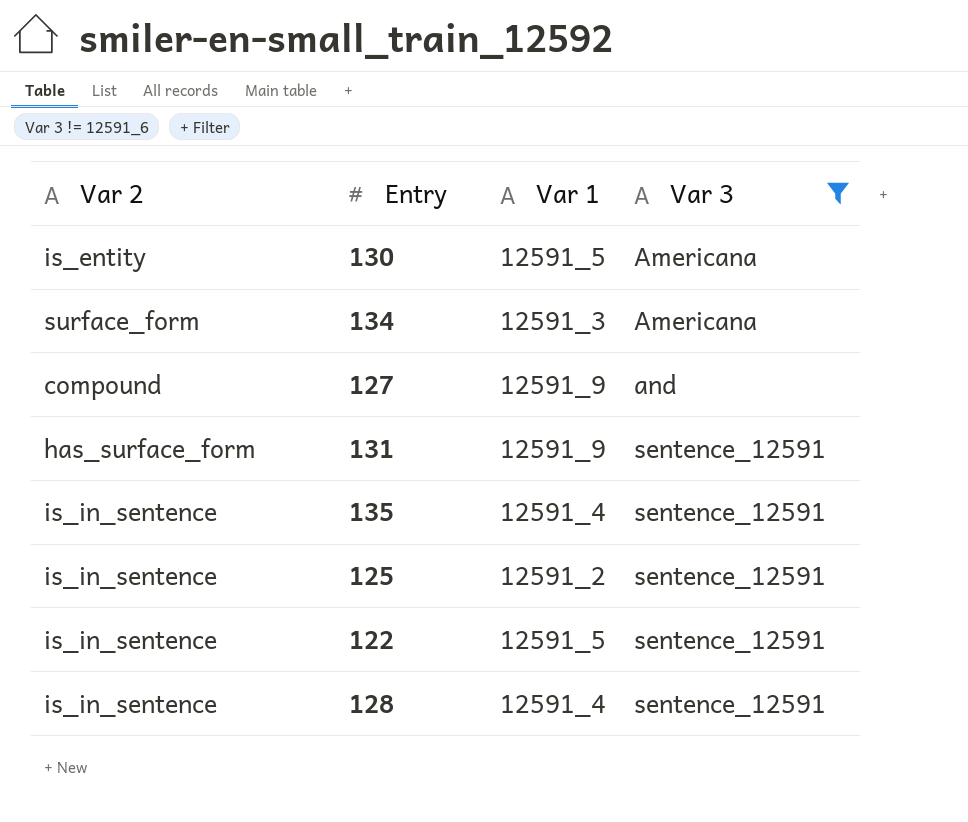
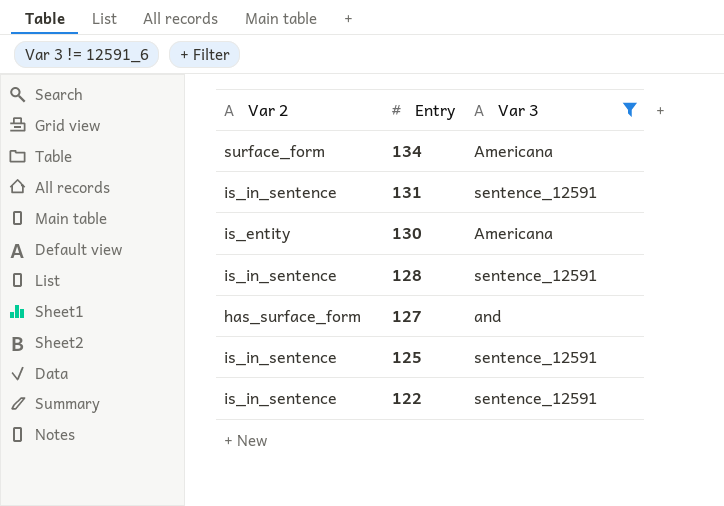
row order: Var 3 ascending -> Entry descending
column Var 1 | position: 3 -> none
row 135: is_in_sentence | 12591_4 | sentence_12591 -> none
131 | Var 2: has_surface_form -> is_in_sentence
127 | Var 2: compound -> has_surface_form

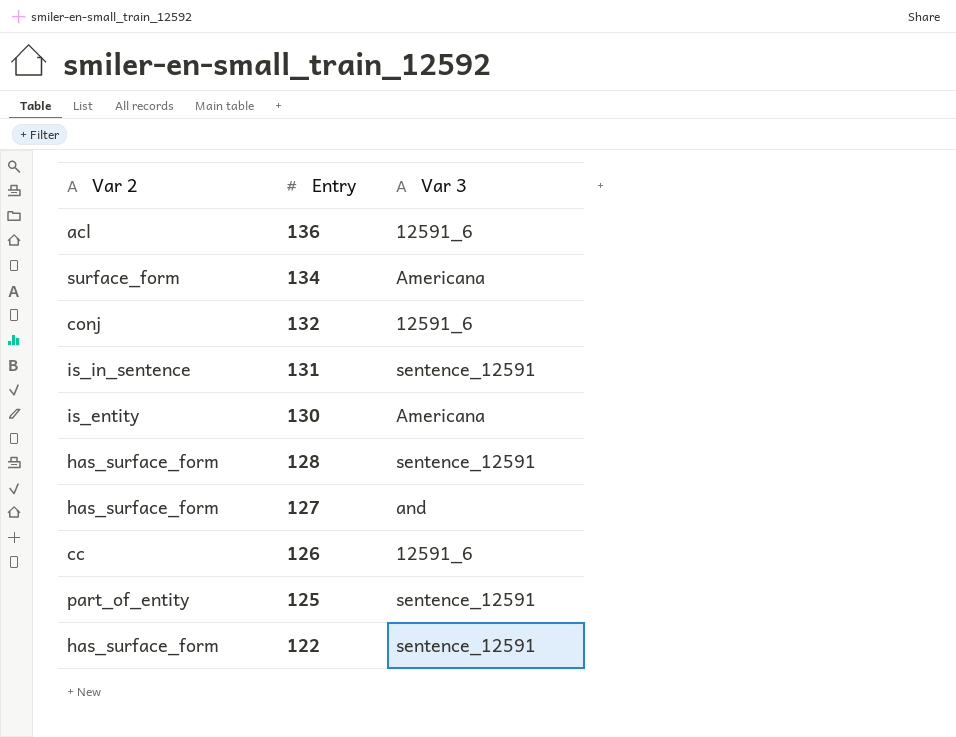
filter: Var 3 != 12591_6 -> none
128 | Var 2: is_in_sentence -> has_surface_form
125 | Var 2: is_in_sentence -> part_of_entity
122 | Var 2: is_in_sentence -> has_surface_form

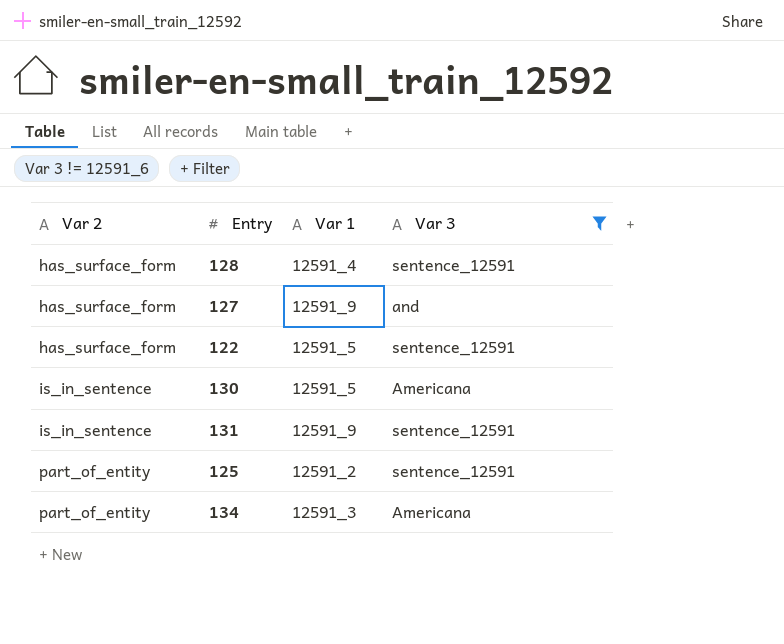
filter: none -> Var 3 != 12591_6
row order: Entry descending -> Var 2 ascending
column Var 1 | position: none -> 3
130 | Var 2: is_entity -> is_in_sentence
134 | Var 2: surface_form -> part_of_entity

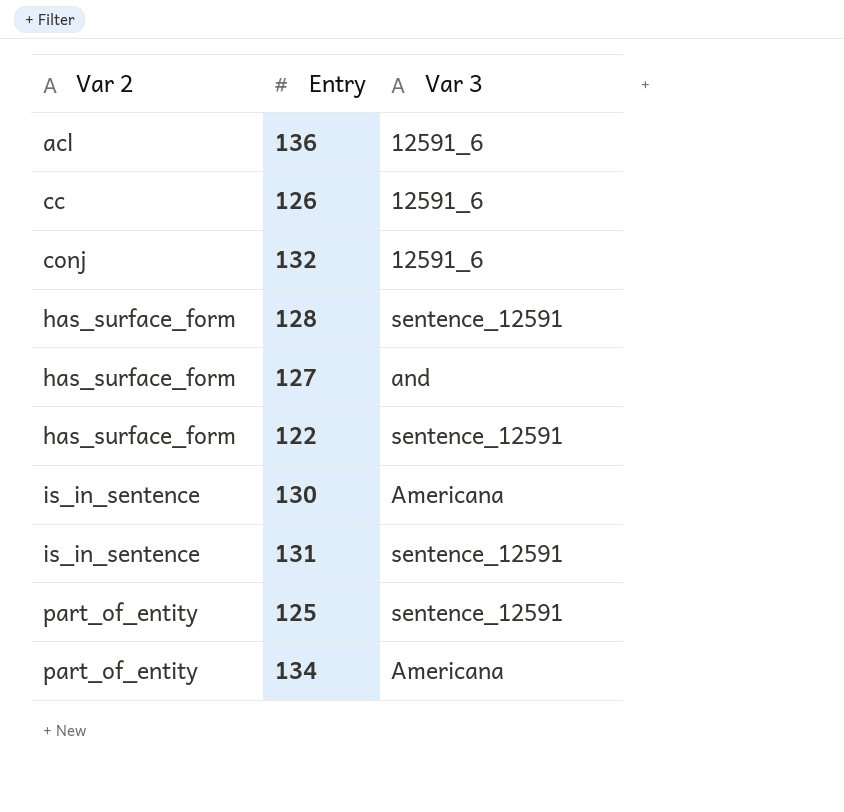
filter: Var 3 != 12591_6 -> none
column Var 1 | position: 3 -> none

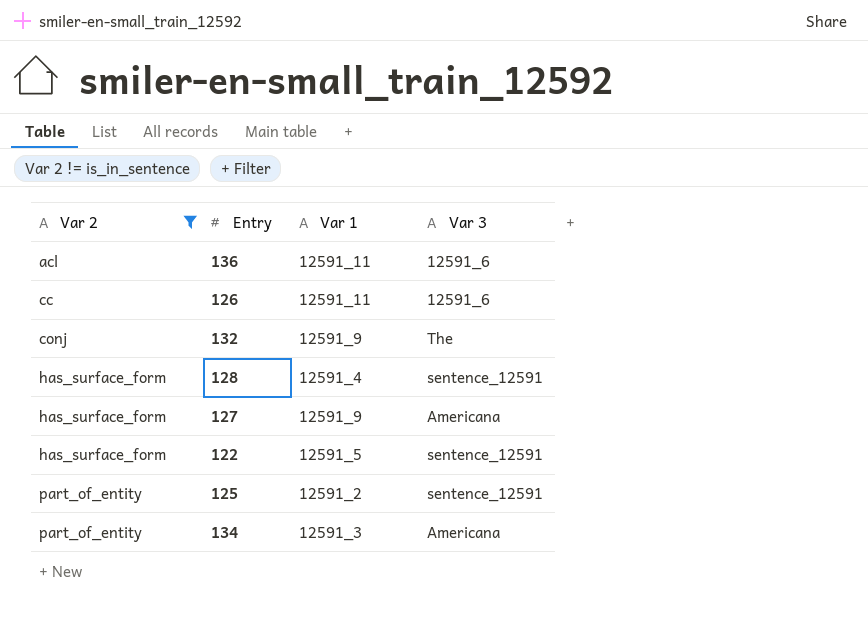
filter: none -> Var 2 != is_in_sentence
column Var 1 | position: none -> 3
132 | Var 3: 12591_6 -> The
127 | Var 3: and -> Americana

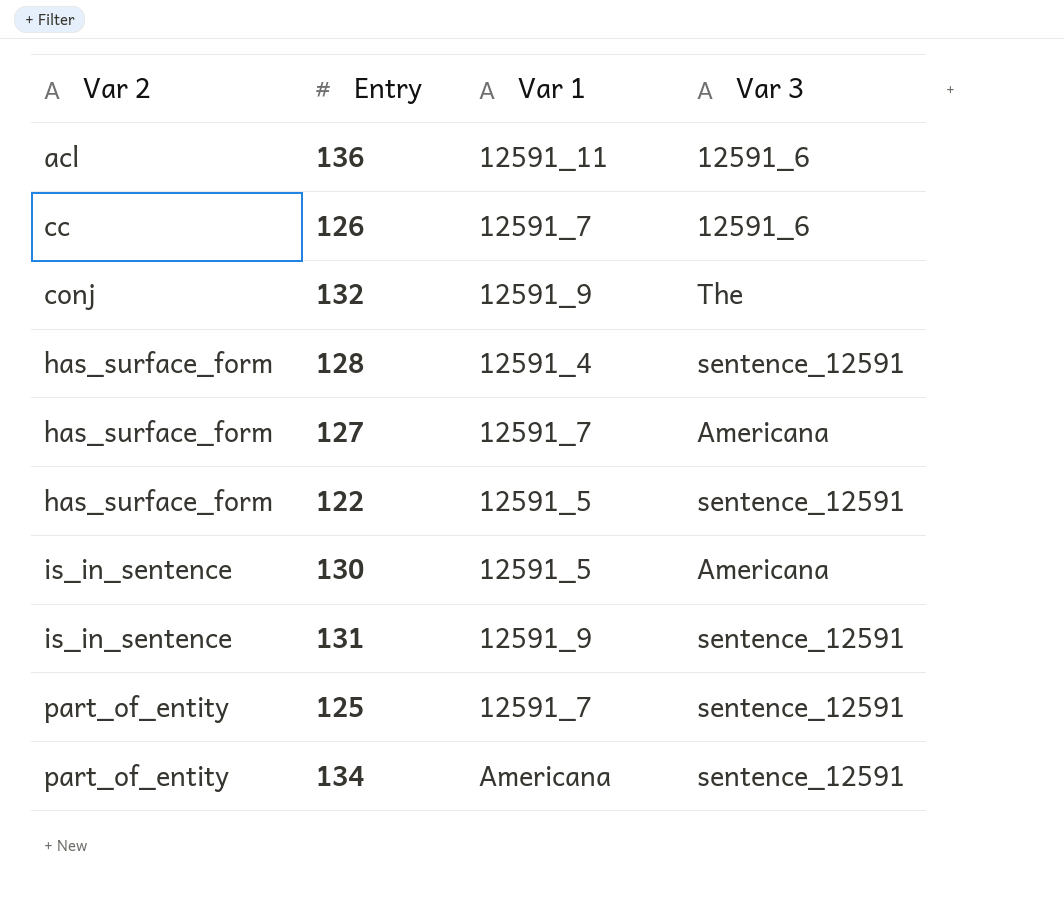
filter: Var 2 != is_in_sentence -> none
126 | Var 1: 12591_11 -> 12591_7
127 | Var 1: 12591_9 -> 12591_7
125 | Var 1: 12591_2 -> 12591_7
134 | Var 1: 12591_3 -> Americana
134 | Var 3: Americana -> sentence_12591

